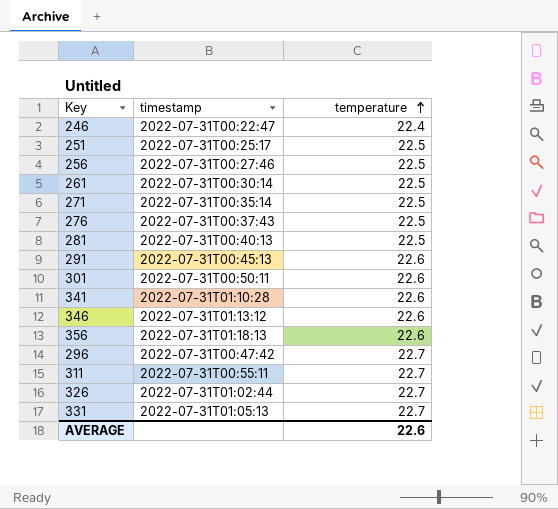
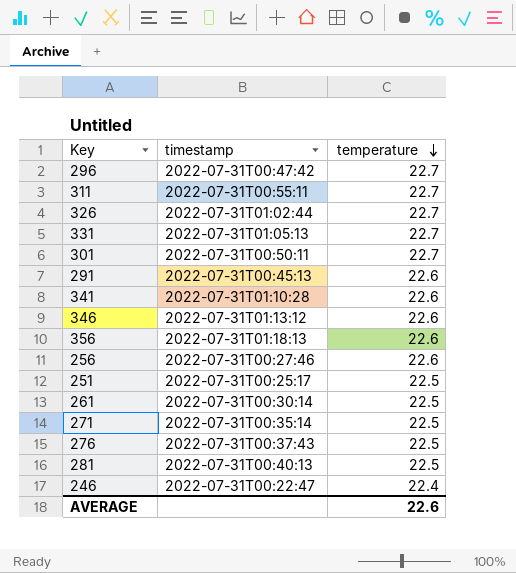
row order: temperature ascending -> temperature descending
301 | temperature: 22.6 -> 22.7
256 | temperature: 22.5 -> 22.6

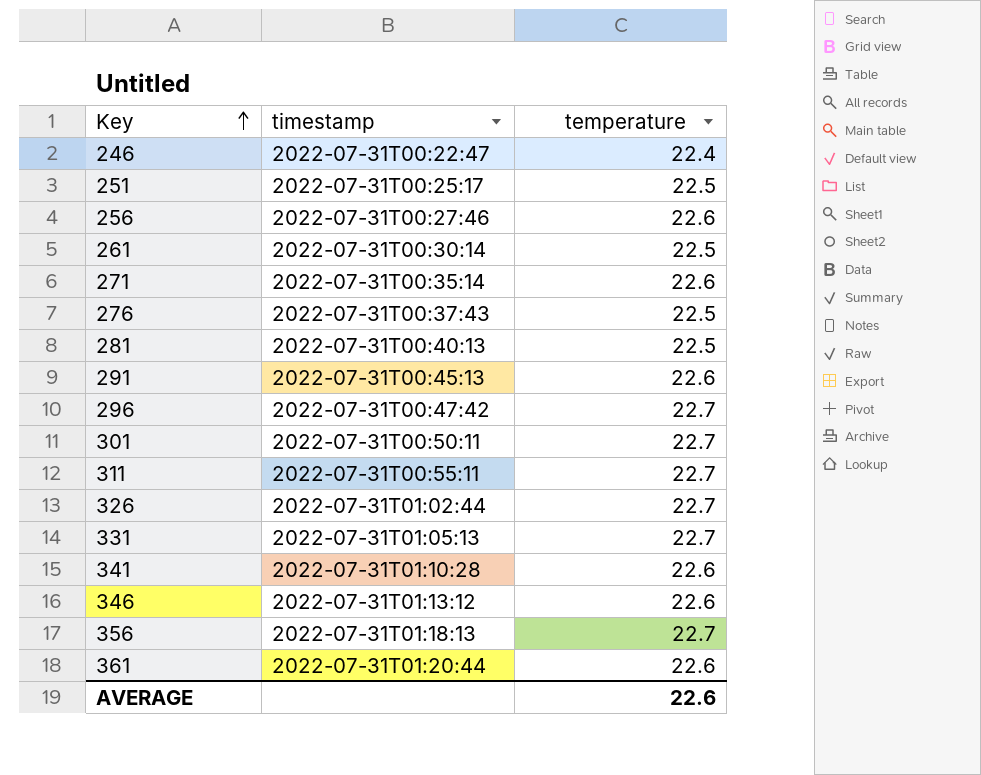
row order: temperature descending -> Key ascending
271 | temperature: 22.5 -> 22.6
356 | temperature: 22.6 -> 22.7
row 361: none -> 2022-07-31T01:20:44 | 22.6

